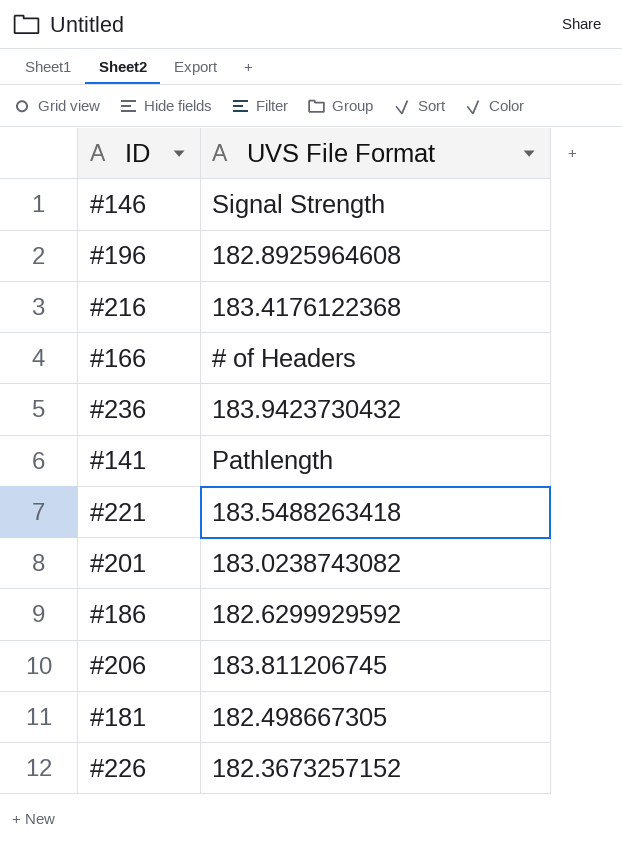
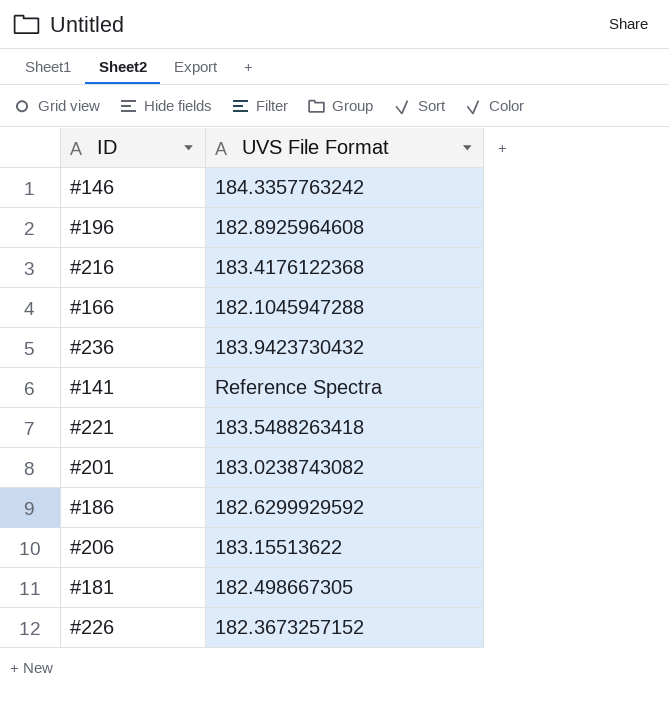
#146 | UVS File Format: Signal Strength -> 184.3357763242
#166 | UVS File Format: # of Headers -> 182.1045947288
#141 | UVS File Format: Pathlength -> Reference Spectra
#206 | UVS File Format: 183.811206745 -> 183.15513622

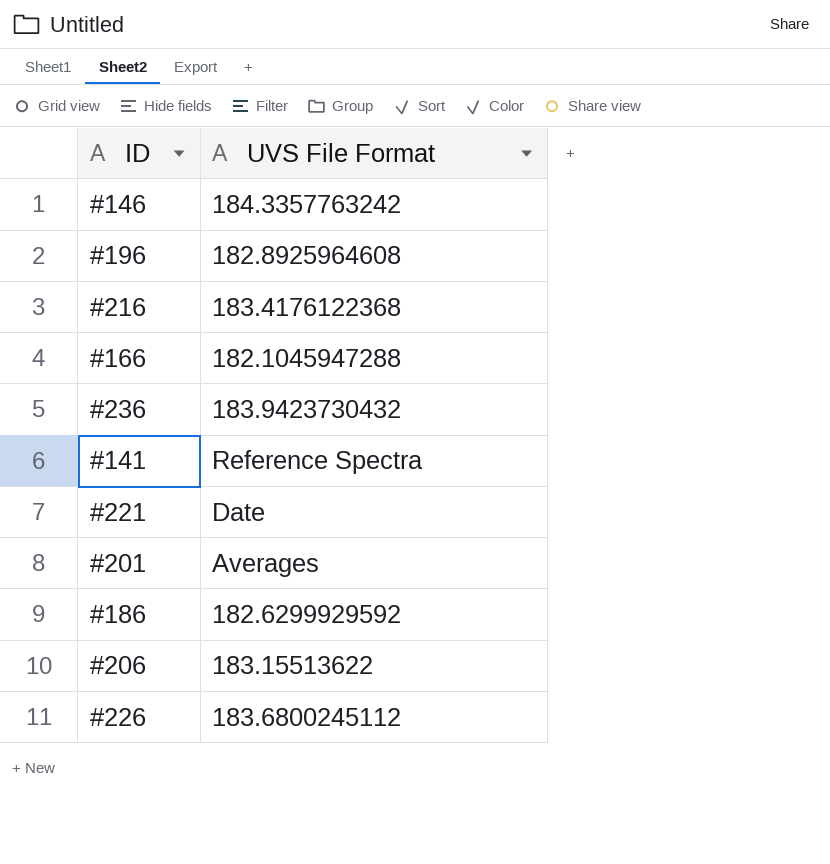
row #181: 182.498667305 -> none
#221 | UVS File Format: 183.5488263418 -> Date
#201 | UVS File Format: 183.0238743082 -> Averages
#226 | UVS File Format: 182.3673257152 -> 183.6800245112

